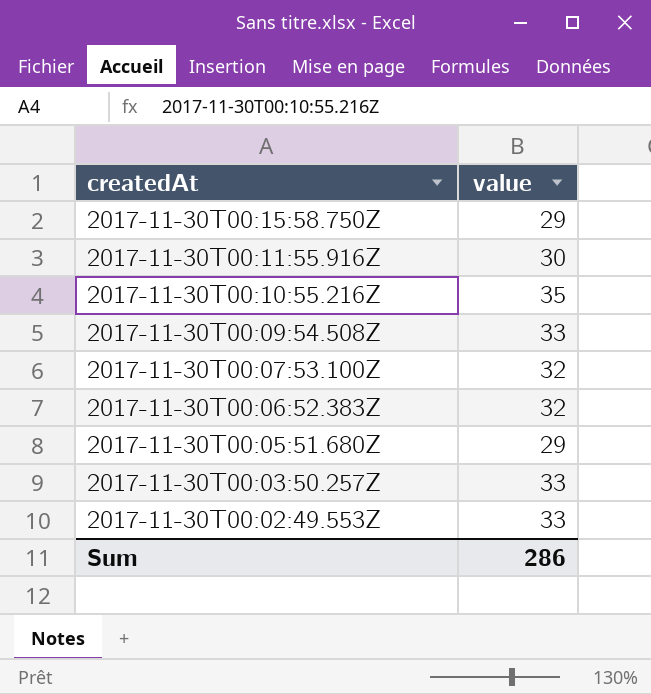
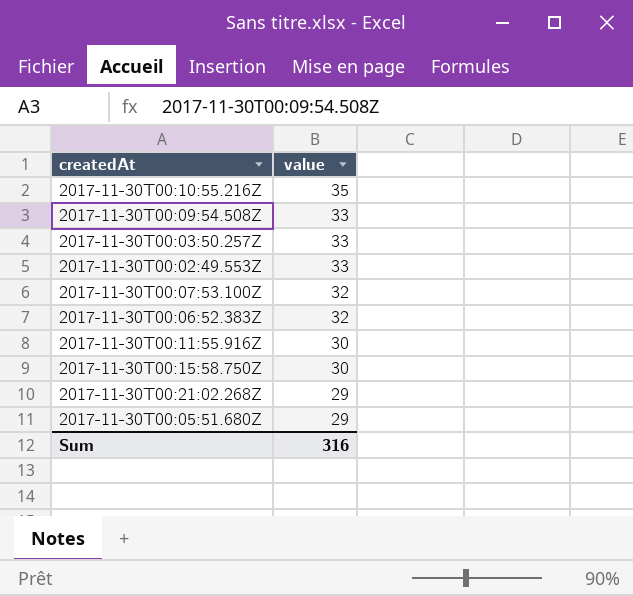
row order: createdAt descending -> value descending
2017-11-30T00:15:58.750Z | value: 29 -> 30
row 2017-11-30T00:21:02.268Z: none -> 29
Sum | value: 286 -> 316

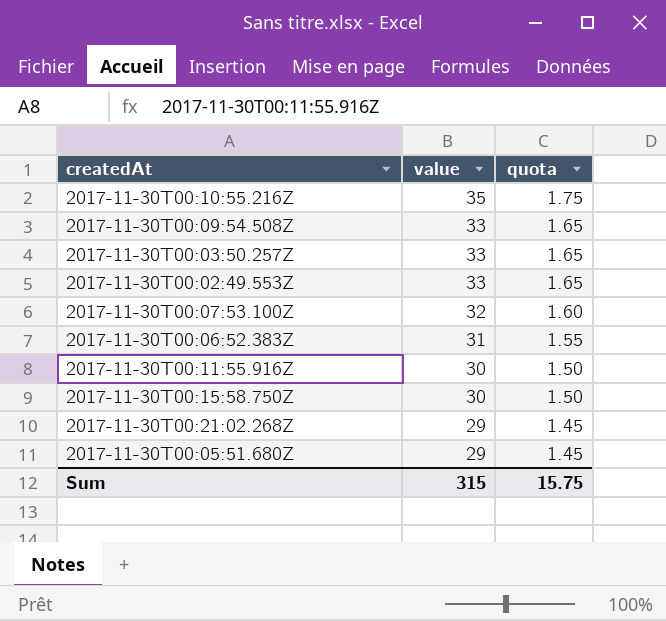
column quota | formula: none -> [value] * 0.05
2017-11-30T00:06:52.383Z | value: 32 -> 31
Sum | value: 316 -> 315

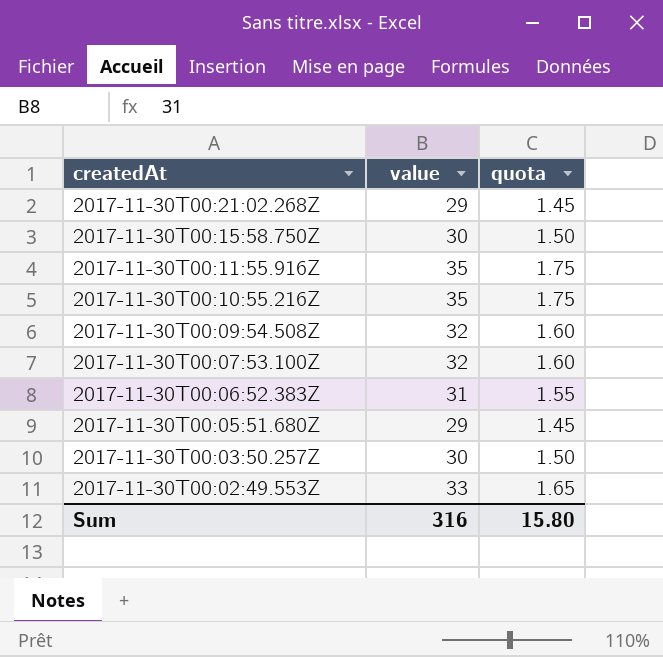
row order: value descending -> createdAt descending
2017-11-30T00:11:55.916Z | value: 30 -> 35
2017-11-30T00:11:55.916Z | quota: 1.50 -> 1.75
2017-11-30T00:09:54.508Z | value: 33 -> 32
2017-11-30T00:09:54.508Z | quota: 1.65 -> 1.60
2017-11-30T00:03:50.257Z | value: 33 -> 30
2017-11-30T00:03:50.257Z | quota: 1.65 -> 1.50
Sum | value: 315 -> 316
Sum | quota: 15.75 -> 15.80

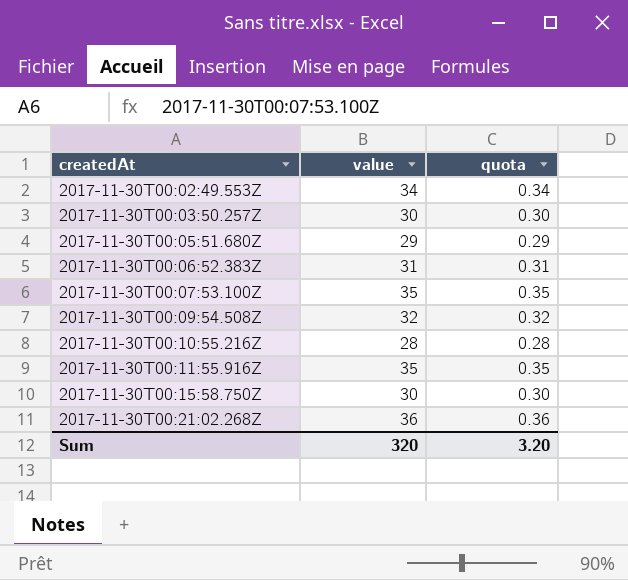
row order: createdAt descending -> createdAt ascending
column quota | formula: [value] * 0.05 -> [value] * 0.01
2017-11-30T00:02:49.553Z | value: 33 -> 34
2017-11-30T00:07:53.100Z | value: 32 -> 35
2017-11-30T00:10:55.216Z | value: 35 -> 28
2017-11-30T00:21:02.268Z | value: 29 -> 36
Sum | value: 316 -> 320
Sum | quota: 15.80 -> 3.20

